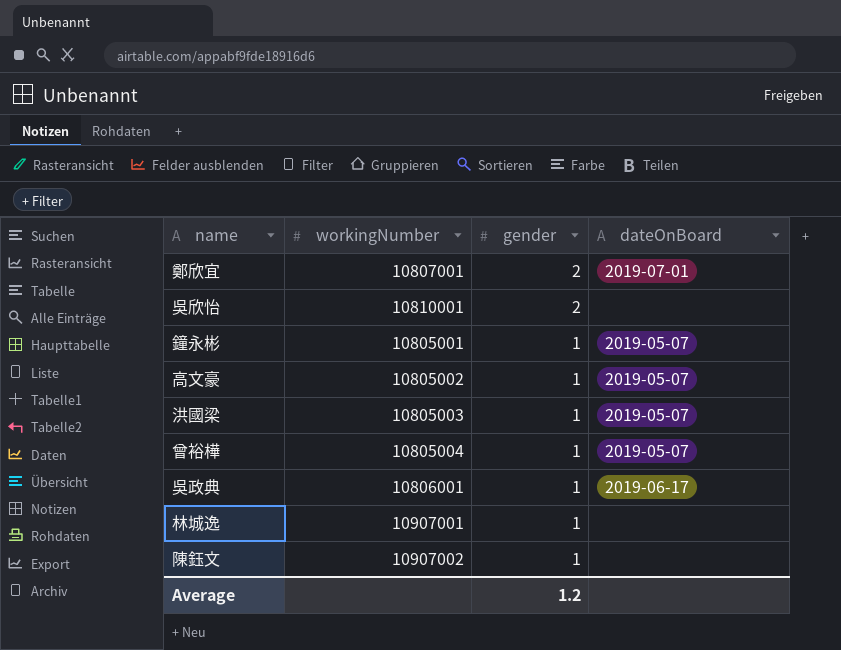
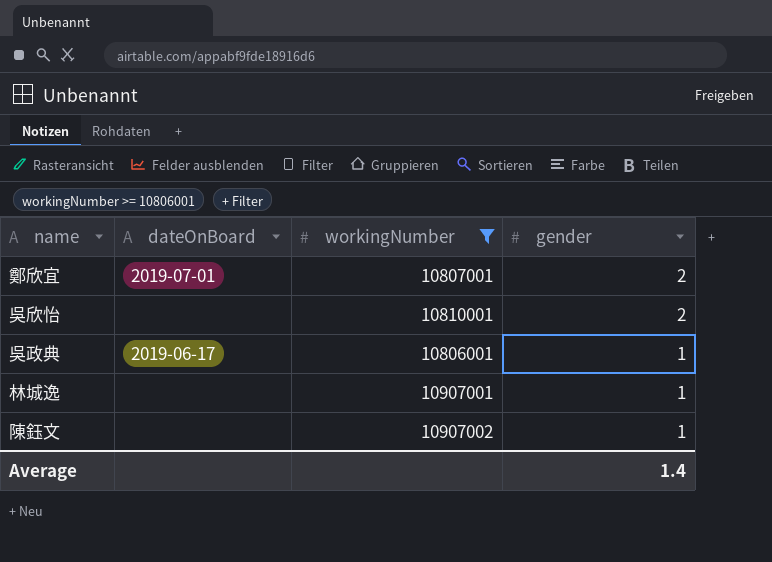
filter: none -> workingNumber >= 10806001
column dateOnBoard | position: 4 -> 2
Average | gender: 1.2 -> 1.4

